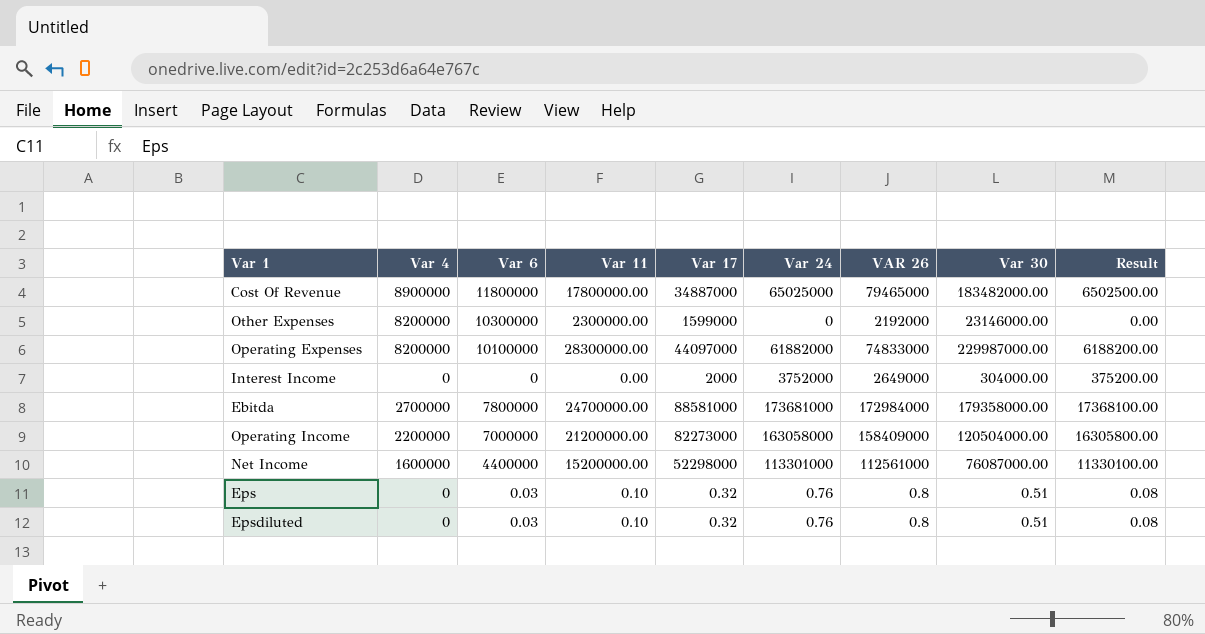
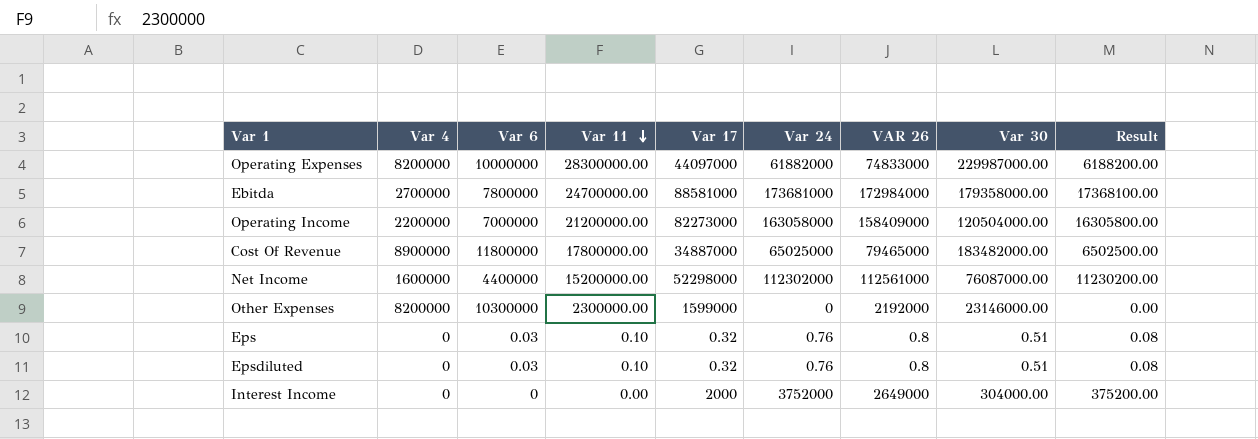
row order: none -> Var 11 descending
Operating Expenses | Var 6: 10100000 -> 10000000
Net Income | Var 24: 113301000 -> 112302000
Net Income | Result: 11330100.00 -> 11230200.00

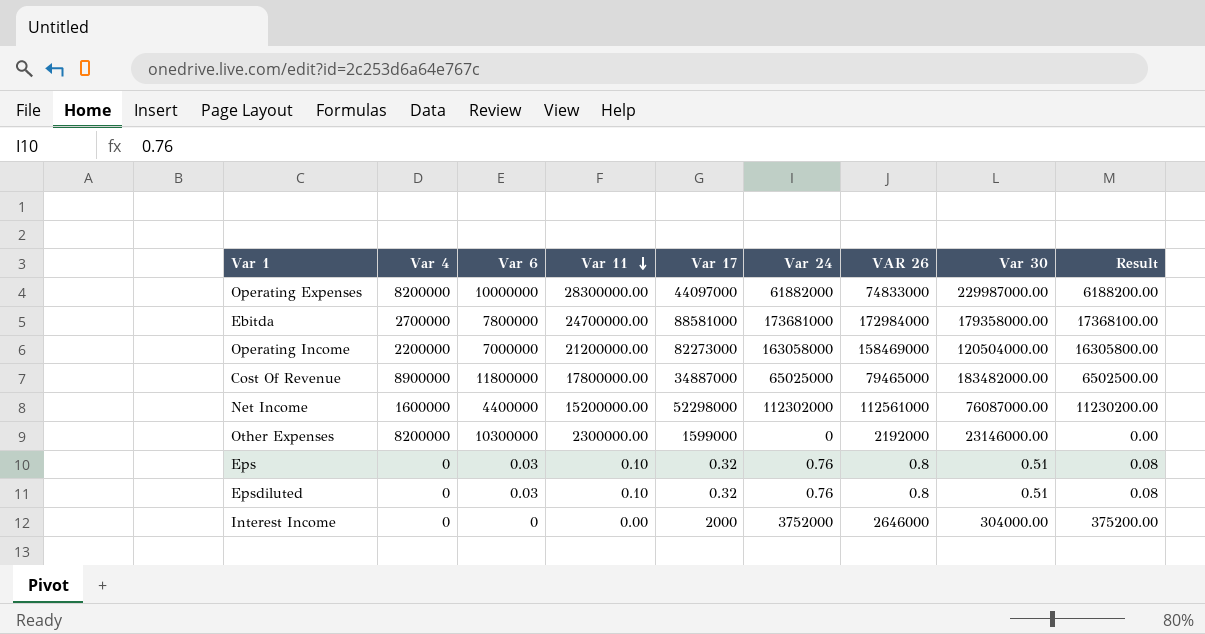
Operating Income | VAR 26: 158409000 -> 158469000
Interest Income | VAR 26: 2649000 -> 2646000

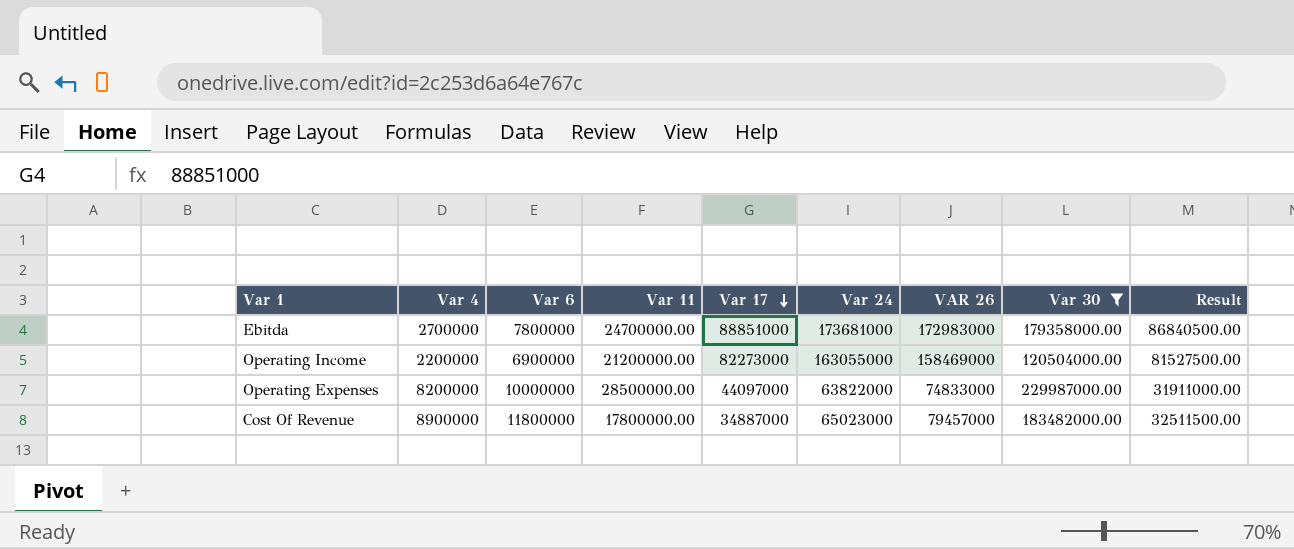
filter: none -> Var 30 >= 120504000.00
row order: Var 11 descending -> Var 17 descending
column Result | formula: [Var 24] * 0.1 -> [Var 24] * 0.5
Ebitda | Var 17: 88581000 -> 88851000
Ebitda | VAR 26: 172984000 -> 172983000
Operating Income | Var 6: 7000000 -> 6900000
Operating Income | Var 24: 163058000 -> 163055000
Operating Expenses | Var 11: 28300000.00 -> 28500000.00
Operating Expenses | Var 24: 61882000 -> 63822000
Cost Of Revenue | Var 24: 65025000 -> 65023000
Cost Of Revenue | VAR 26: 79465000 -> 79457000

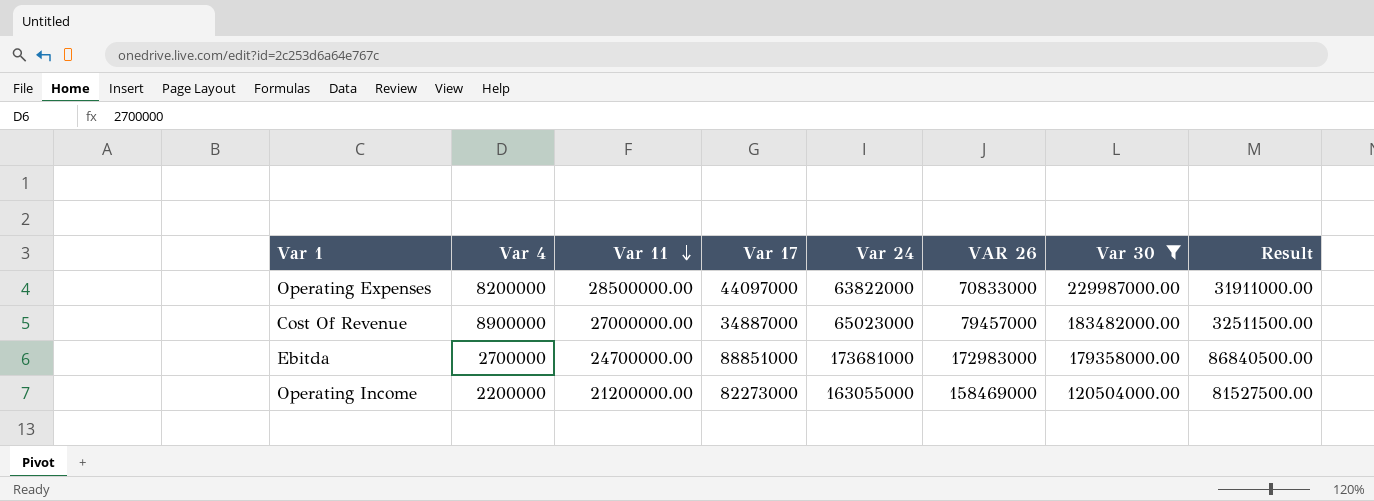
row order: Var 17 descending -> Var 11 descending
column Var 6 | position: 3 -> none
Operating Expenses | VAR 26: 74833000 -> 70833000
Cost Of Revenue | Var 11: 17800000.00 -> 27000000.00

